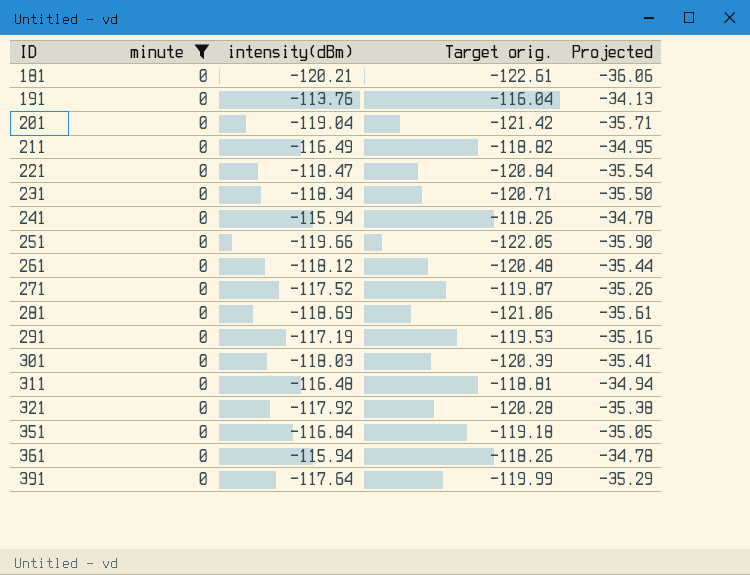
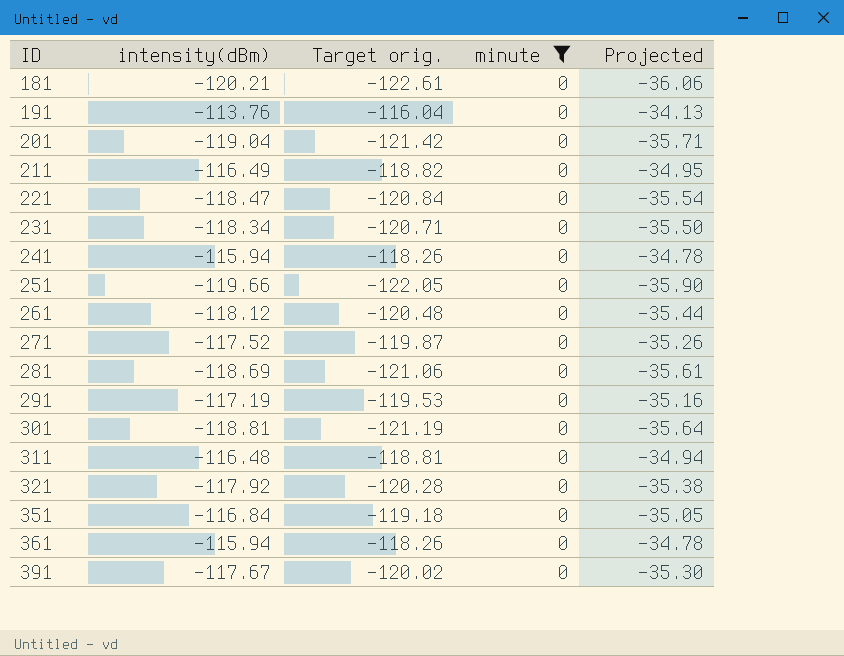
column minute | position: 2 -> 4
301 | intensity(dBm): -118.03 -> -118.81
301 | Target orig.: -120.39 -> -121.19
301 | Projected: -35.41 -> -35.64
391 | intensity(dBm): -117.64 -> -117.67
391 | Target orig.: -119.99 -> -120.02
391 | Projected: -35.29 -> -35.30

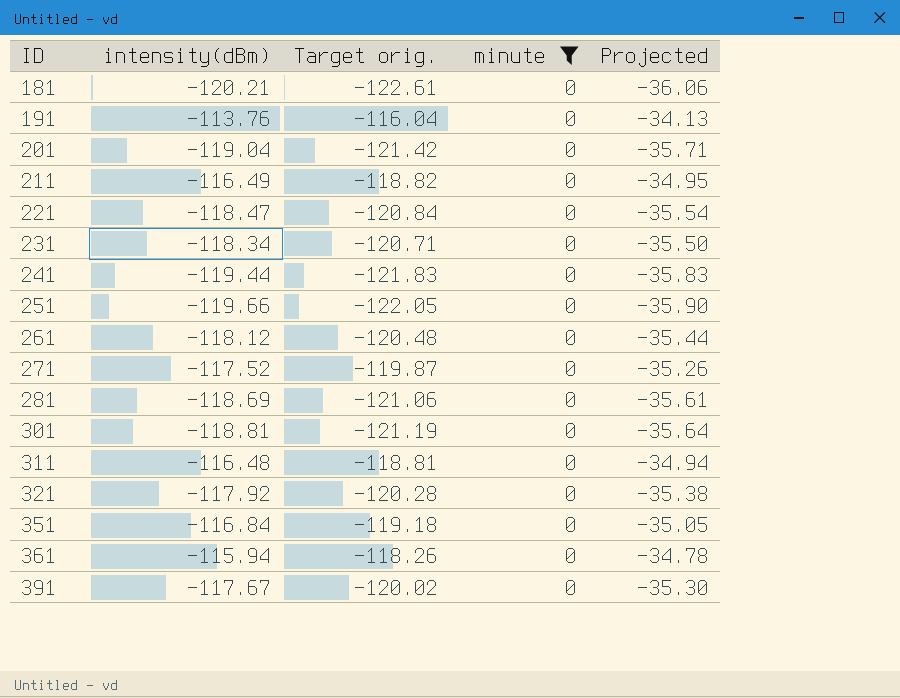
row 291: -117.19 | -119.53 | 0 | -35.16 -> none
241 | intensity(dBm): -115.94 -> -119.44
241 | Target orig.: -118.26 -> -121.83
241 | Projected: -34.78 -> -35.83

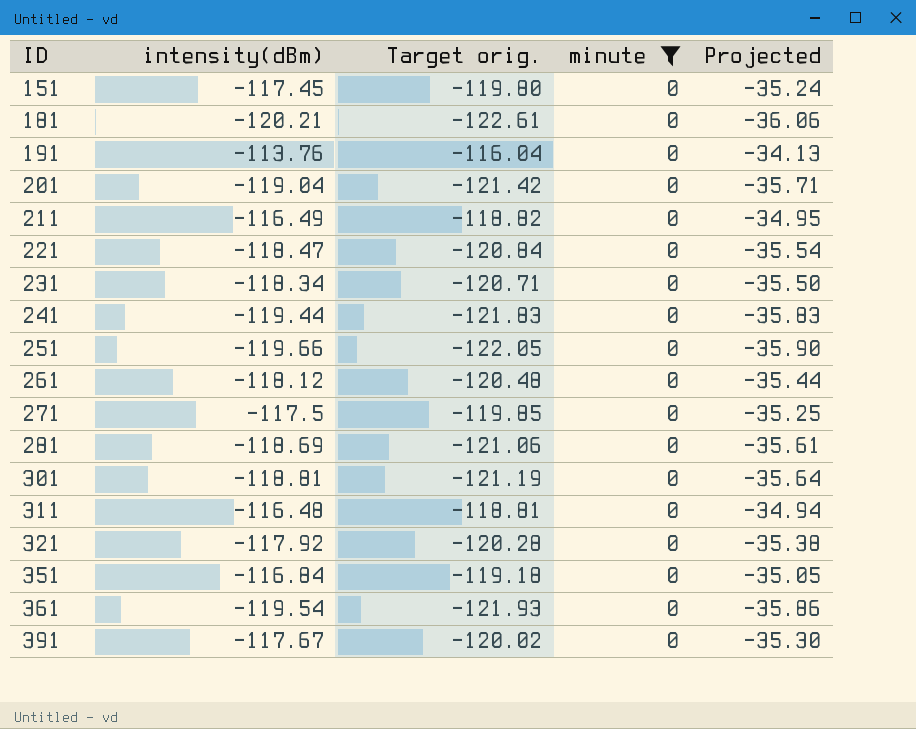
row 151: none -> -117.45 | -119.80 | 0 | -35.24
271 | intensity(dBm): -117.52 -> -117.5
271 | Target orig.: -119.87 -> -119.85
271 | Projected: -35.26 -> -35.25
361 | intensity(dBm): -115.94 -> -119.54
361 | Target orig.: -118.26 -> -121.93
361 | Projected: -34.78 -> -35.86

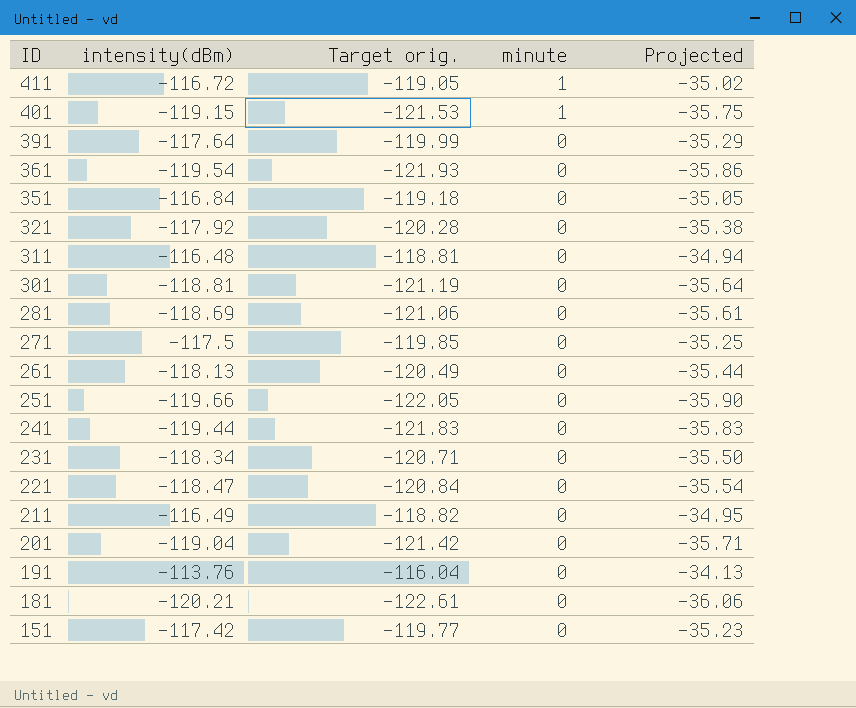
filter: minute = 0 -> none
row order: ID ascending -> ID descending
391 | intensity(dBm): -117.67 -> -117.64
391 | Target orig.: -120.02 -> -119.99
391 | Projected: -35.30 -> -35.29
261 | intensity(dBm): -118.12 -> -118.13
261 | Target orig.: -120.48 -> -120.49
151 | intensity(dBm): -117.45 -> -117.42
151 | Target orig.: -119.80 -> -119.77
151 | Projected: -35.24 -> -35.23

